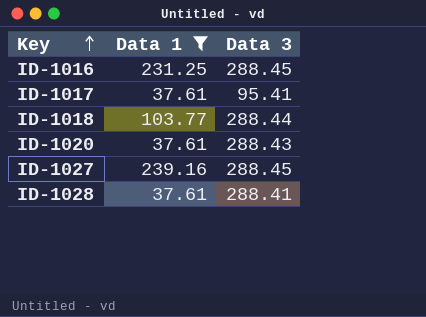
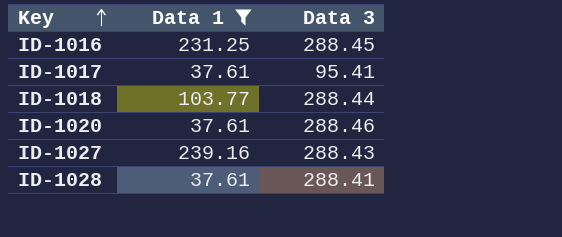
ID-1020 | Data 3: 288.43 -> 288.46
ID-1027 | Data 3: 288.45 -> 288.43

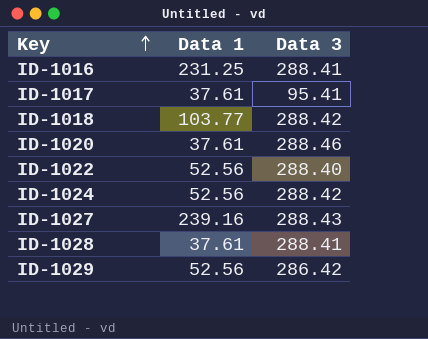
filter: Data 1 != 52.56 -> none
ID-1016 | Data 3: 288.45 -> 288.41
ID-1018 | Data 3: 288.44 -> 288.42

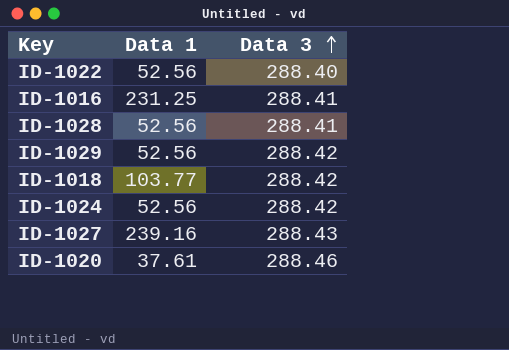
row order: Key ascending -> Data 3 ascending
row ID-1017: 37.61 | 95.41 -> none
ID-1028 | Data 1: 37.61 -> 52.56
ID-1029 | Data 3: 286.42 -> 288.42

